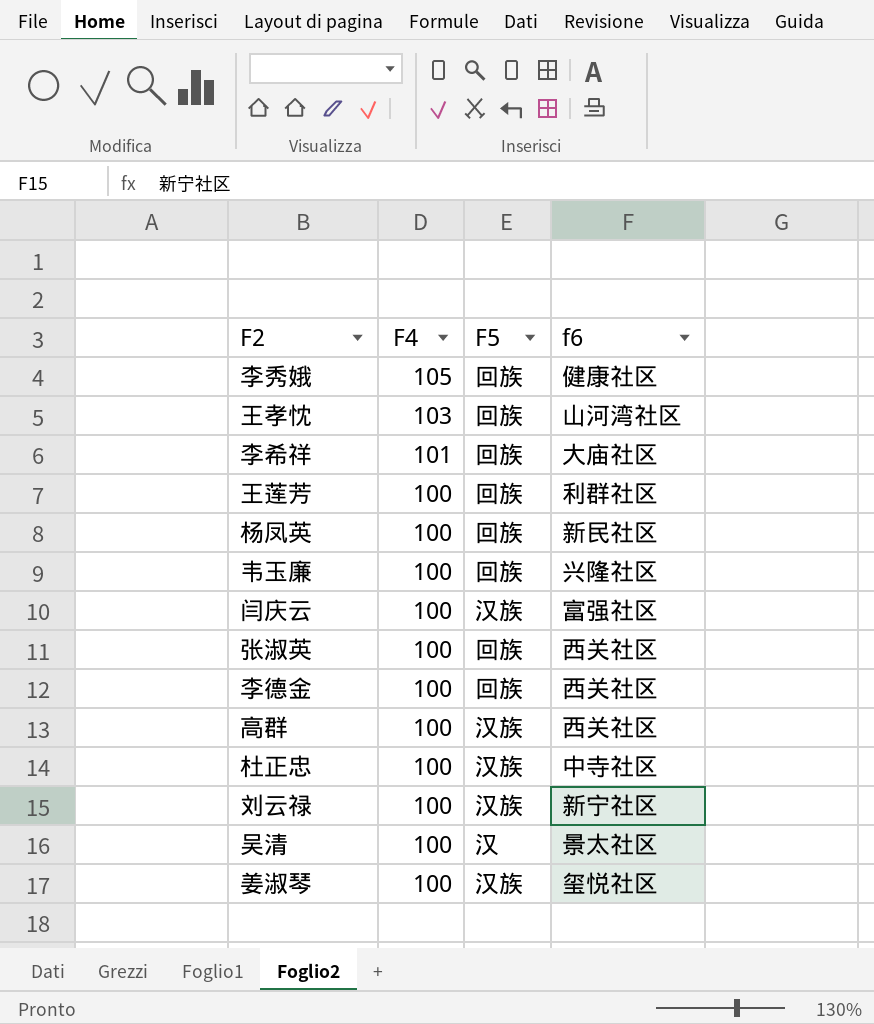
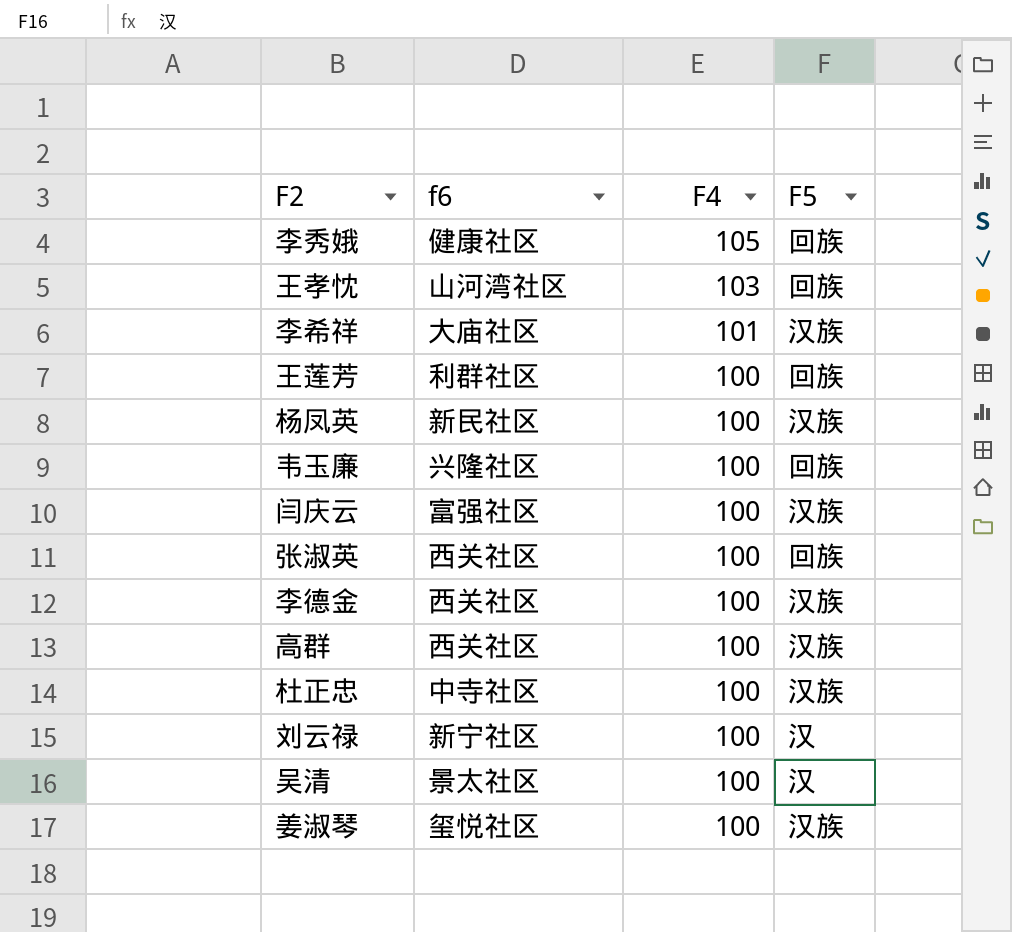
column f6 | position: 4 -> 2
李希祥 | F5: 回族 -> 汉族
杨凤英 | F5: 回族 -> 汉族
李德金 | F5: 回族 -> 汉族
刘云禄 | F5: 汉族 -> 汉

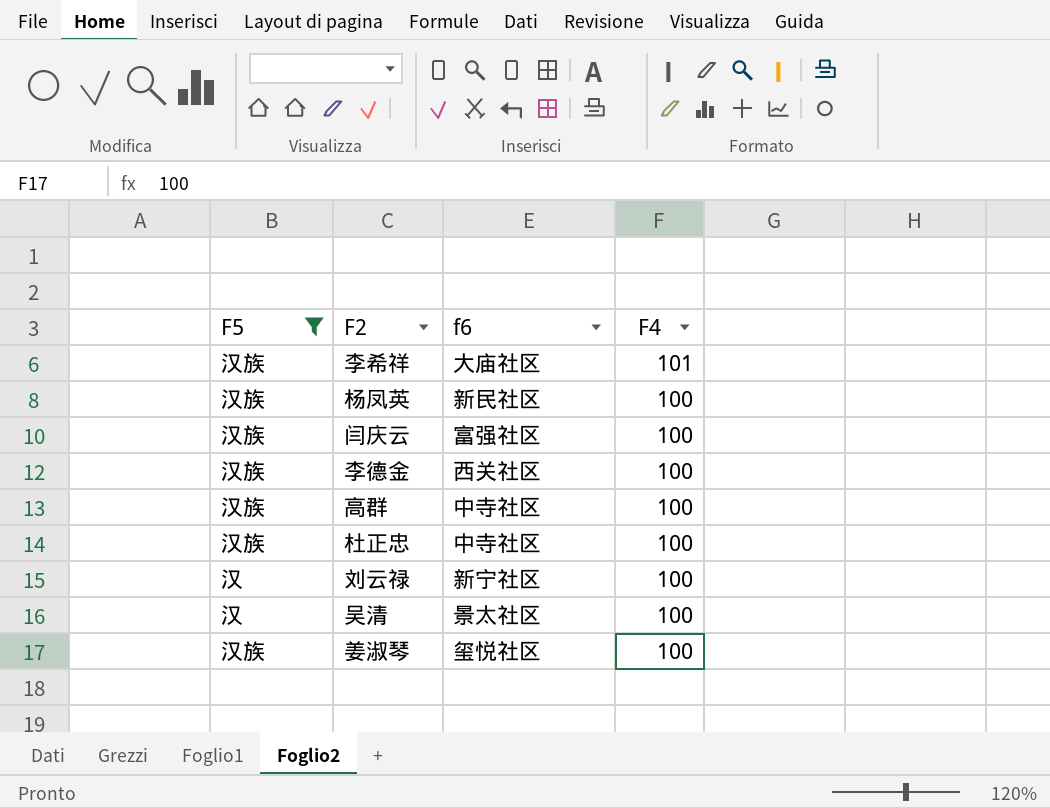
filter: none -> F5 != 回族
column F5 | position: 4 -> 1
高群 | f6: 西关社区 -> 中寺社区

